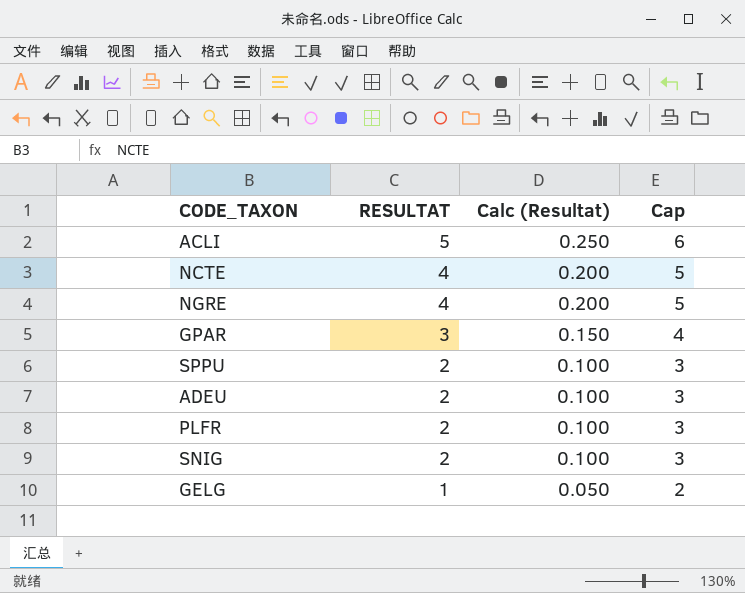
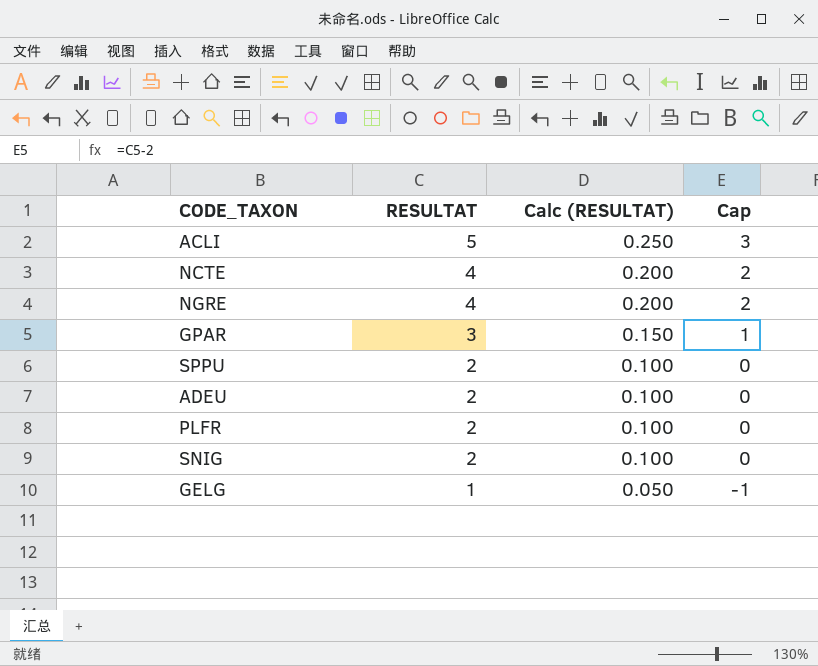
column name: Calc (Resultat) -> Calc (RESULTAT)
column Cap | formula: [RESULTAT] + 1 -> [RESULTAT] - 2

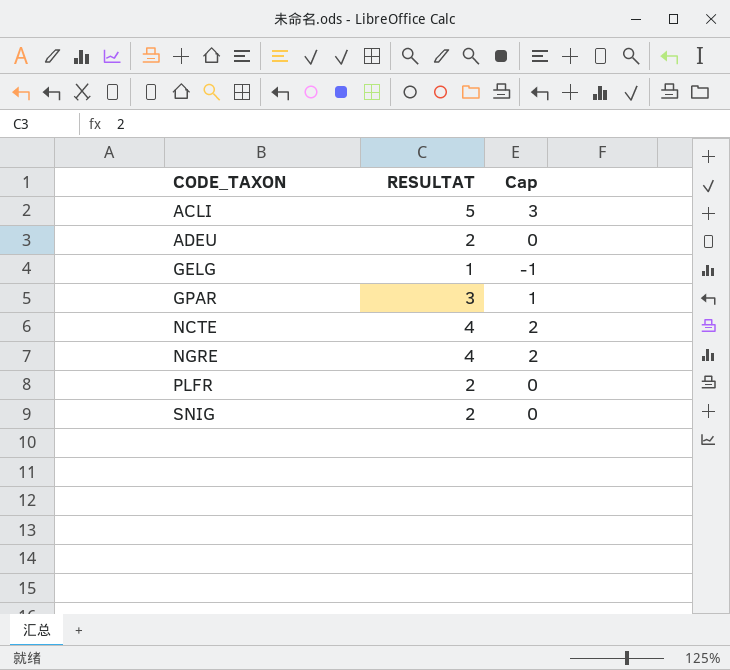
row order: RESULTAT descending -> CODE_TAXON ascending
column Calc (RESULTAT) | formula: [RESULTAT] * 0.05 -> none
row SPPU: 2 | 0.100 | 0 -> none

